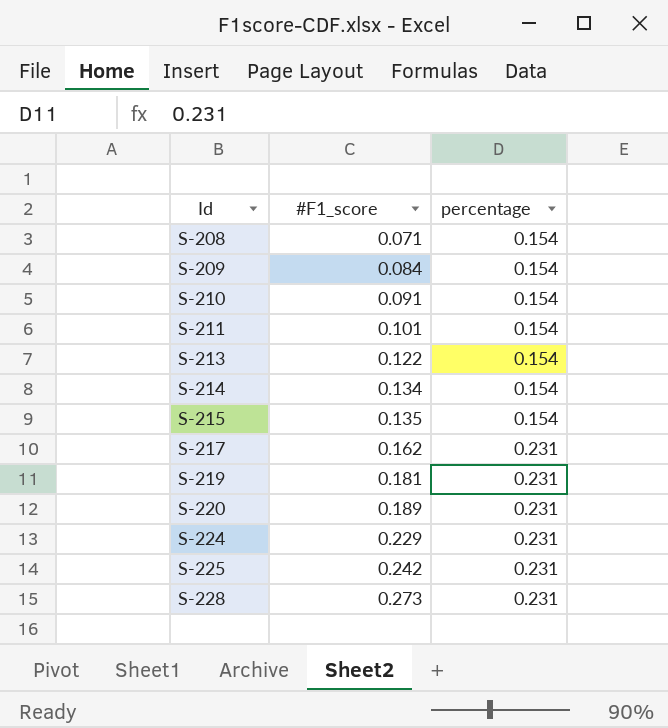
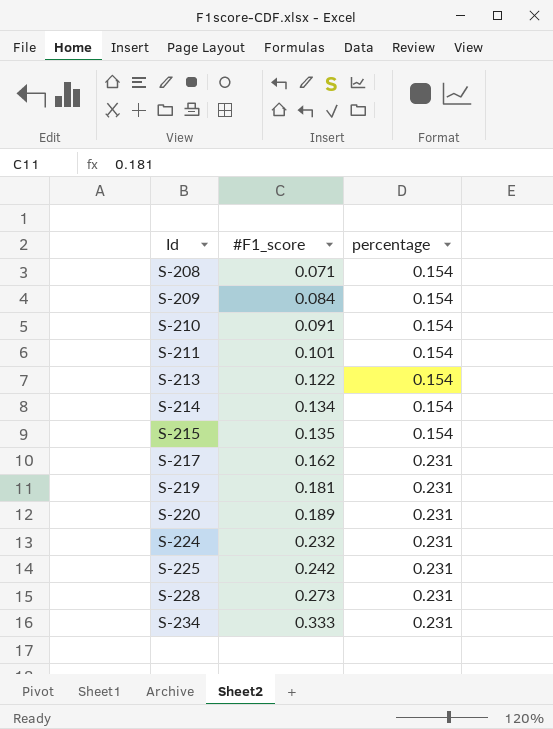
S-224 | #F1_score: 0.229 -> 0.232
row S-234: none -> 0.333 | 0.231

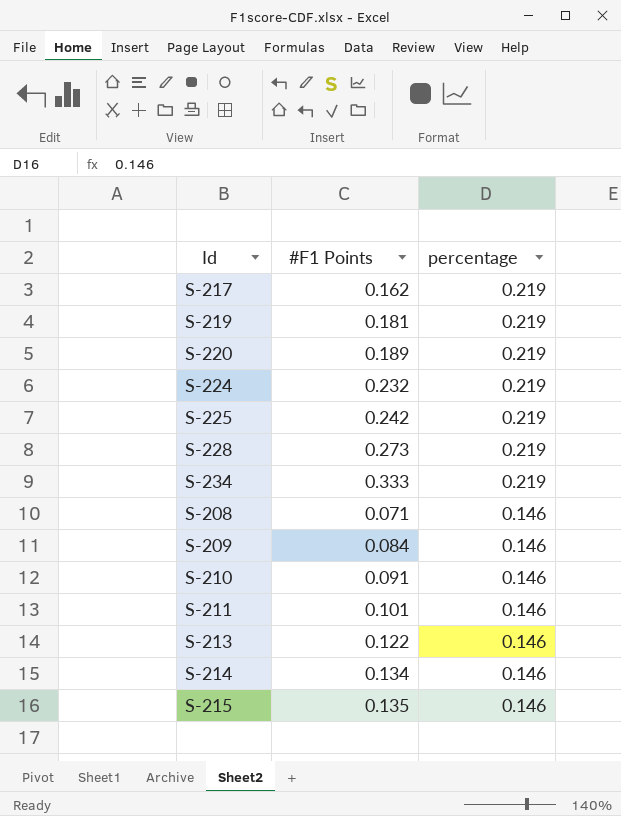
row order: Id ascending -> percentage descending
column name: #F1_score -> #F1 Points
S-217 | percentage: 0.231 -> 0.219
S-219 | percentage: 0.231 -> 0.219
S-220 | percentage: 0.231 -> 0.219
S-224 | percentage: 0.231 -> 0.219
S-225 | percentage: 0.231 -> 0.219
S-228 | percentage: 0.231 -> 0.219
S-234 | percentage: 0.231 -> 0.219
S-208 | percentage: 0.154 -> 0.146
S-209 | percentage: 0.154 -> 0.146
S-210 | percentage: 0.154 -> 0.146
S-211 | percentage: 0.154 -> 0.146
S-213 | percentage: 0.154 -> 0.146
S-214 | percentage: 0.154 -> 0.146
S-215 | percentage: 0.154 -> 0.146

